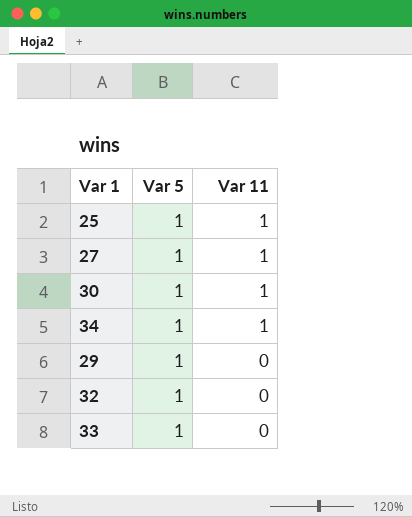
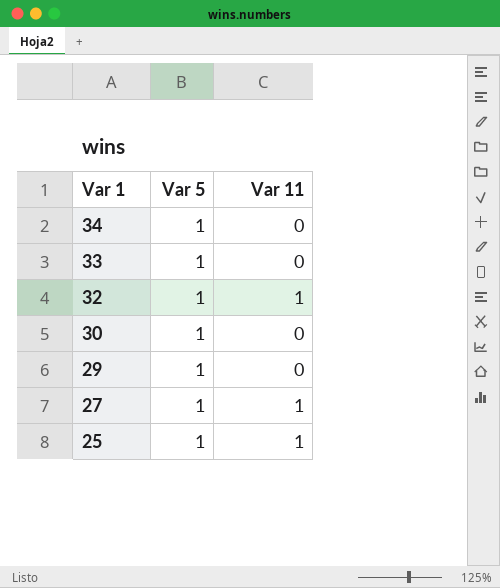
row order: Var 11 descending -> Var 1 descending
34 | Var 11: 1 -> 0
32 | Var 11: 0 -> 1
30 | Var 11: 1 -> 0

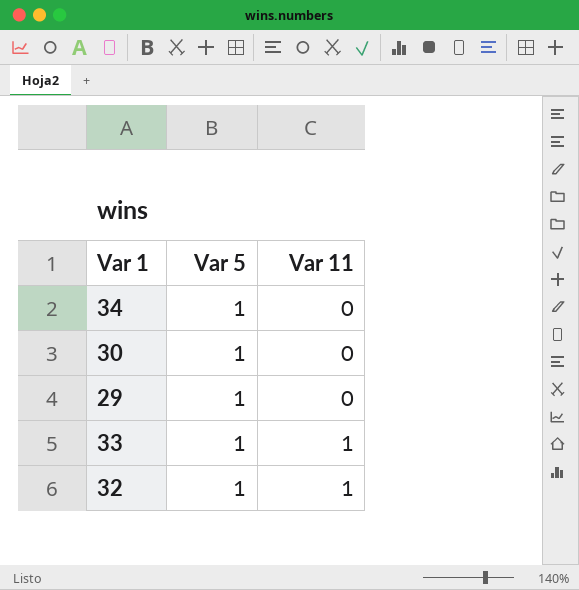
row order: Var 1 descending -> Var 11 ascending
row 27: 1 | 1 -> none
row 25: 1 | 1 -> none
33 | Var 11: 0 -> 1

